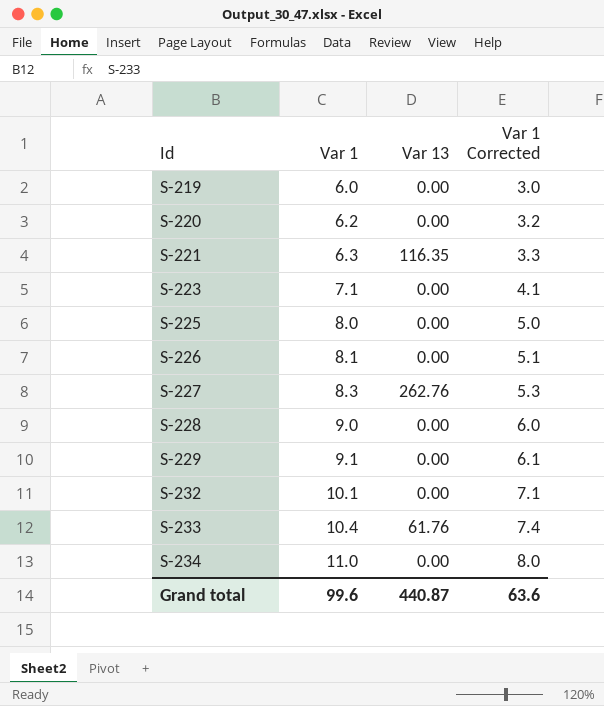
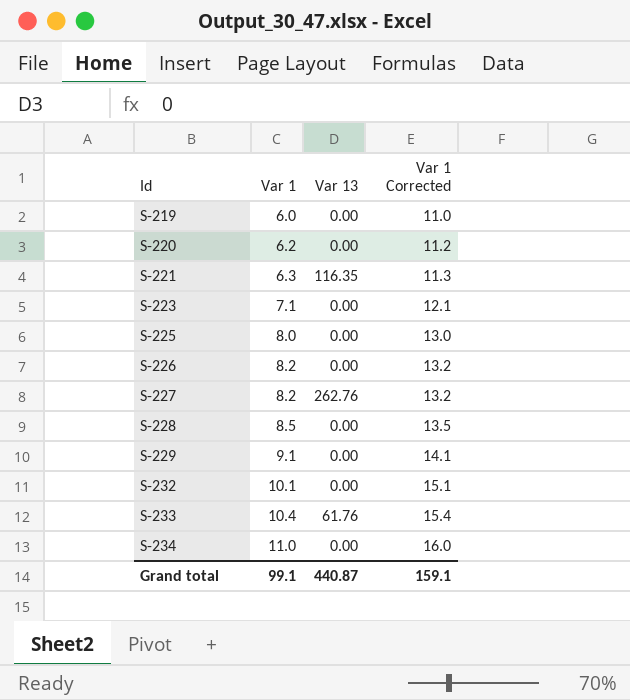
column Var 1 Corrected | formula: [Var 1] - 3 -> [Var 1] + 5
S-226 | Var 1: 8.1 -> 8.2
S-227 | Var 1: 8.3 -> 8.2
S-228 | Var 1: 9.0 -> 8.5
Grand total | Var 1: 99.6 -> 99.1
Grand total | Var 1 Corrected: 63.6 -> 159.1

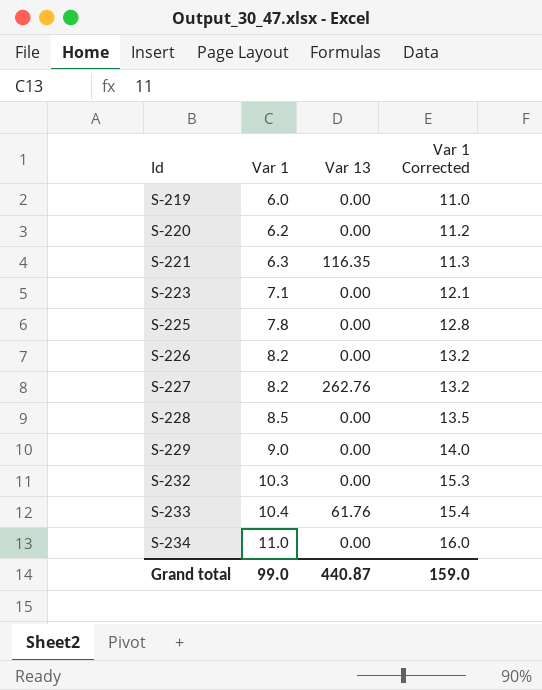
S-225 | Var 1: 8.0 -> 7.8
S-225 | Var 1 Corrected: 13.0 -> 12.8
S-229 | Var 1: 9.1 -> 9.0
S-229 | Var 1 Corrected: 14.1 -> 14.0
S-232 | Var 1: 10.1 -> 10.3
S-232 | Var 1 Corrected: 15.1 -> 15.3
Grand total | Var 1: 99.1 -> 99.0
Grand total | Var 1 Corrected: 159.1 -> 159.0

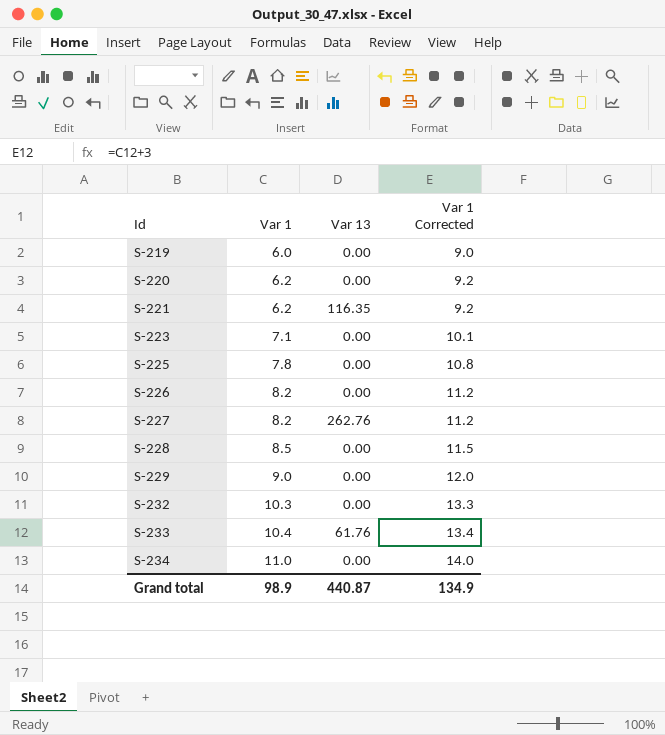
column Var 1 Corrected | formula: [Var 1] + 5 -> [Var 1] + 3
S-221 | Var 1: 6.3 -> 6.2
Grand total | Var 1: 99.0 -> 98.9
Grand total | Var 1 Corrected: 159.0 -> 134.9

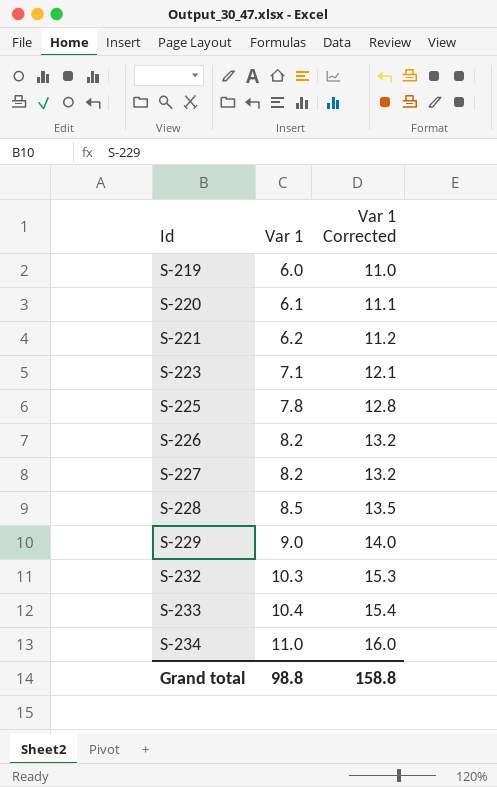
column Var 13 | position: 3 -> none
column Var 1 Corrected | formula: [Var 1] + 3 -> [Var 1] + 5
S-220 | Var 1: 6.2 -> 6.1
Grand total | Var 1: 98.9 -> 98.8
Grand total | Var 1 Corrected: 134.9 -> 158.8

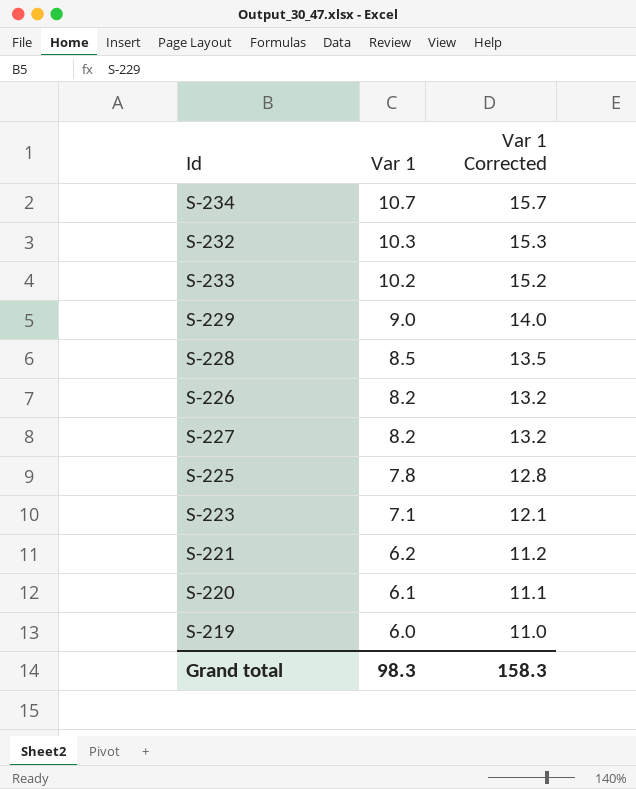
row order: Id ascending -> Var 1 descending
S-234 | Var 1: 11.0 -> 10.7
S-234 | Var 1 Corrected: 16.0 -> 15.7
S-233 | Var 1: 10.4 -> 10.2
S-233 | Var 1 Corrected: 15.4 -> 15.2
Grand total | Var 1: 98.8 -> 98.3
Grand total | Var 1 Corrected: 158.8 -> 158.3

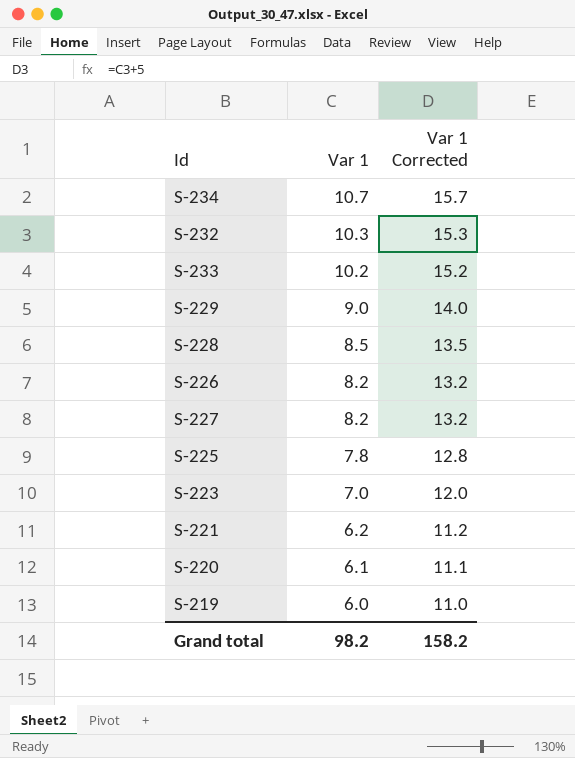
S-223 | Var 1: 7.1 -> 7.0
S-223 | Var 1 Corrected: 12.1 -> 12.0
Grand total | Var 1: 98.3 -> 98.2
Grand total | Var 1 Corrected: 158.3 -> 158.2

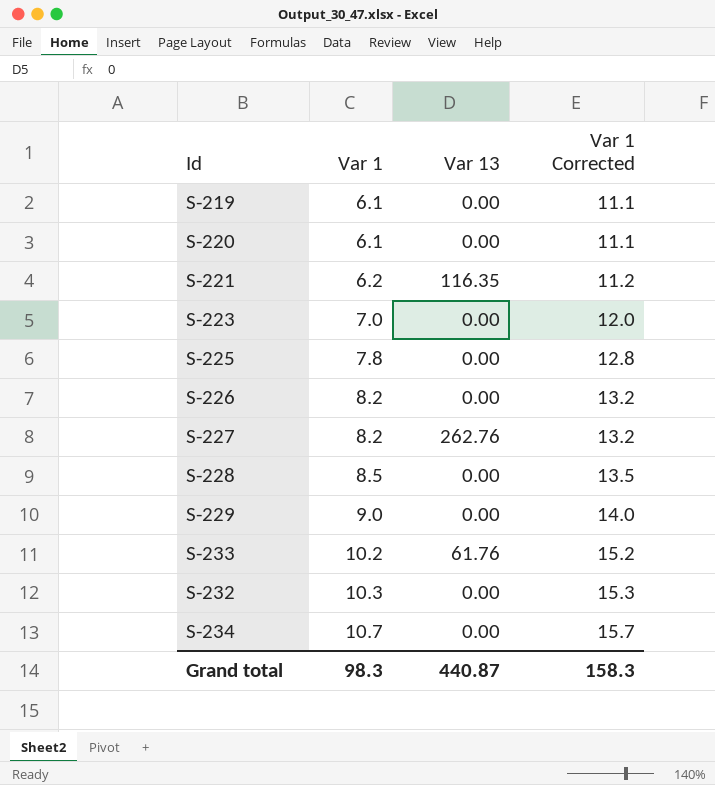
row order: Var 1 descending -> Var 1 ascending
column Var 13 | position: none -> 3
S-219 | Var 1: 6.0 -> 6.1
S-219 | Var 1 Corrected: 11.0 -> 11.1
Grand total | Var 1: 98.2 -> 98.3
Grand total | Var 1 Corrected: 158.2 -> 158.3

